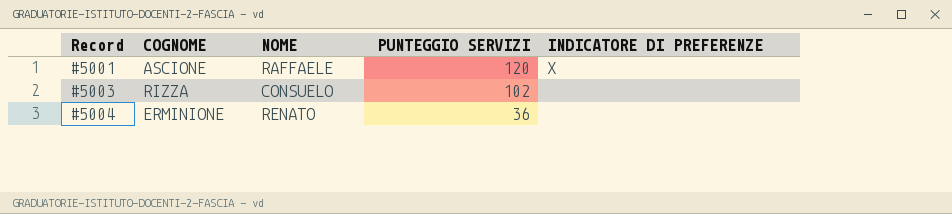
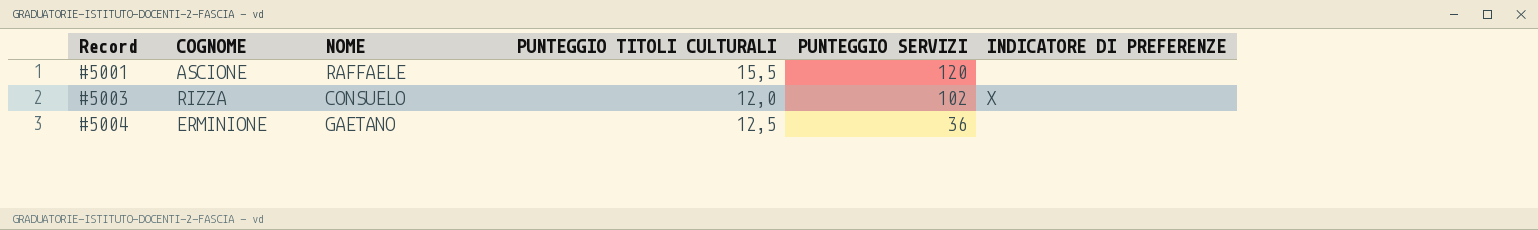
column PUNTEGGIO TITOLI CULTURALI | position: none -> 4
#5001 | INDICATORE DI PREFERENZE: X -> none
#5003 | INDICATORE DI PREFERENZE: none -> X
#5004 | NOME: RENATO -> GAETANO

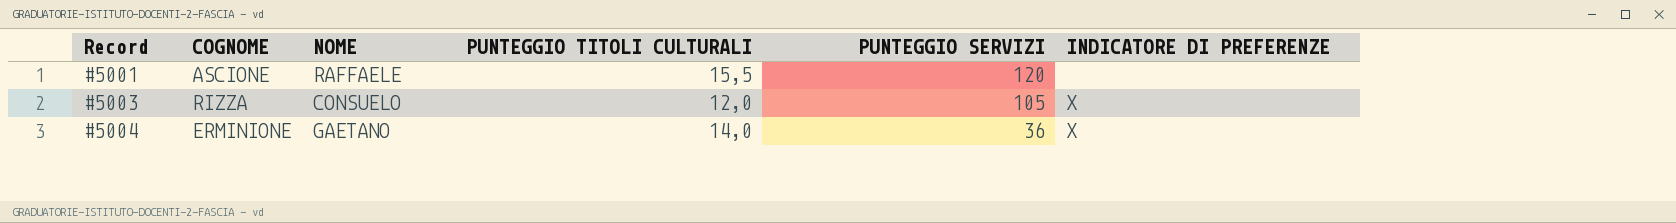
#5003 | PUNTEGGIO SERVIZI: 102 -> 105
#5004 | PUNTEGGIO TITOLI CULTURALI: 12,5 -> 14,0
#5004 | INDICATORE DI PREFERENZE: none -> X

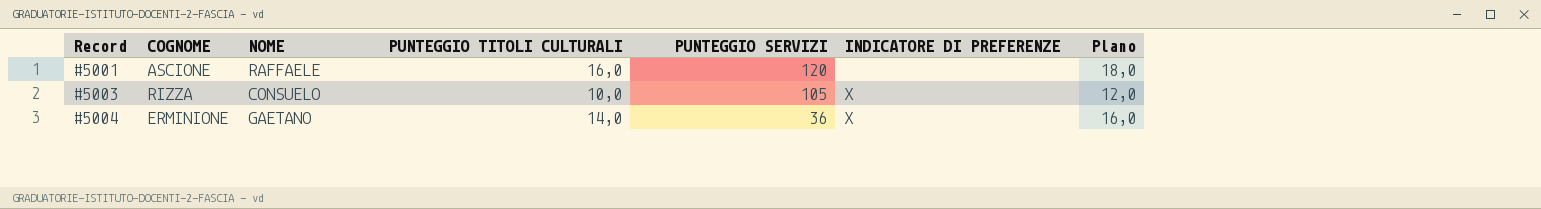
column Plano | formula: none -> [PUNTEGGIO TITOLI CULTURALI] + 2
#5001 | PUNTEGGIO TITOLI CULTURALI: 15,5 -> 16,0
#5003 | PUNTEGGIO TITOLI CULTURALI: 12,0 -> 10,0

